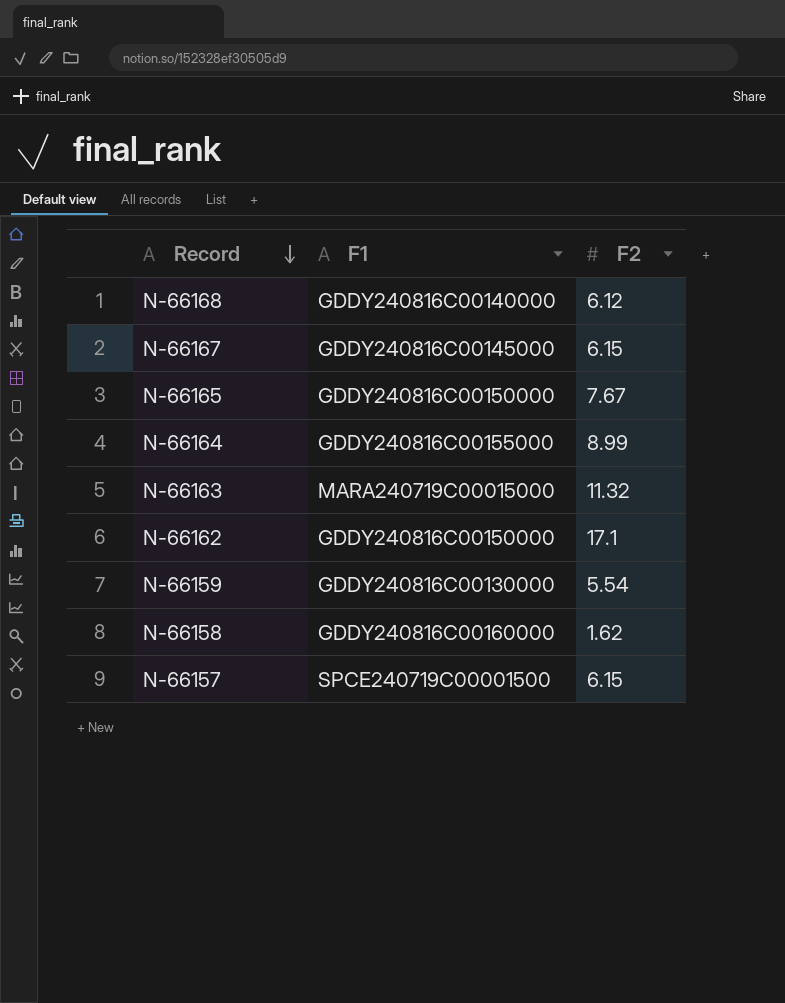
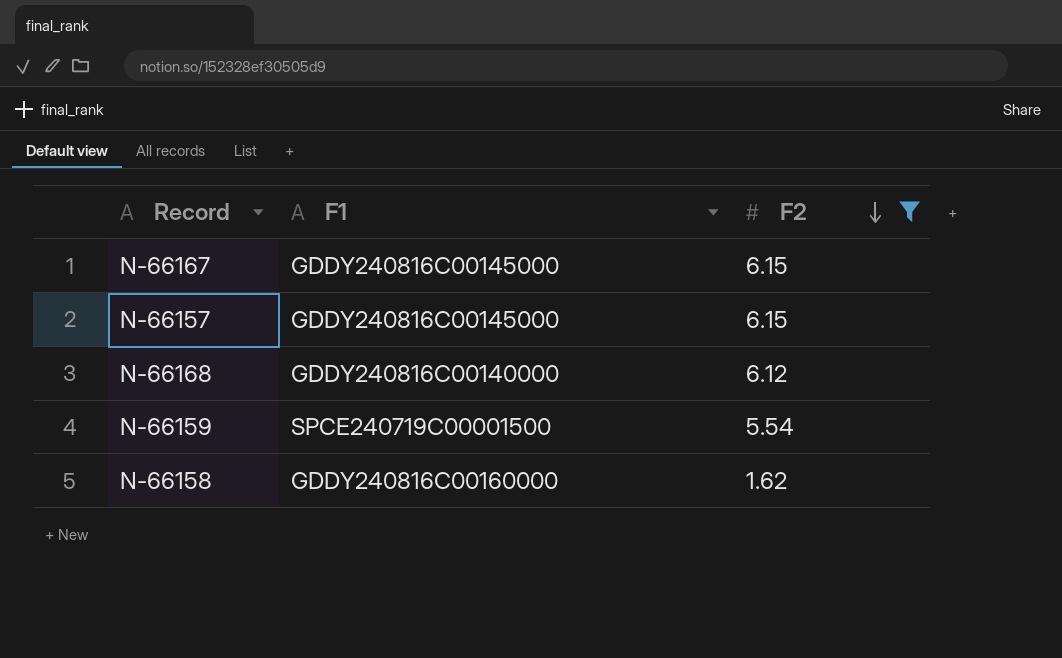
filter: none -> F2 <= 6.15
row order: Record descending -> F2 descending
N-66157 | F1: SPCE240719C00001500 -> GDDY240816C00145000
N-66159 | F1: GDDY240816C00130000 -> SPCE240719C00001500

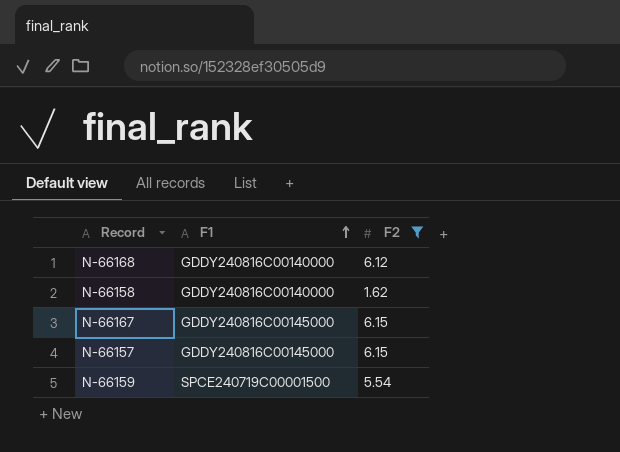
row order: F2 descending -> F1 ascending
N-66158 | F1: GDDY240816C00160000 -> GDDY240816C00140000

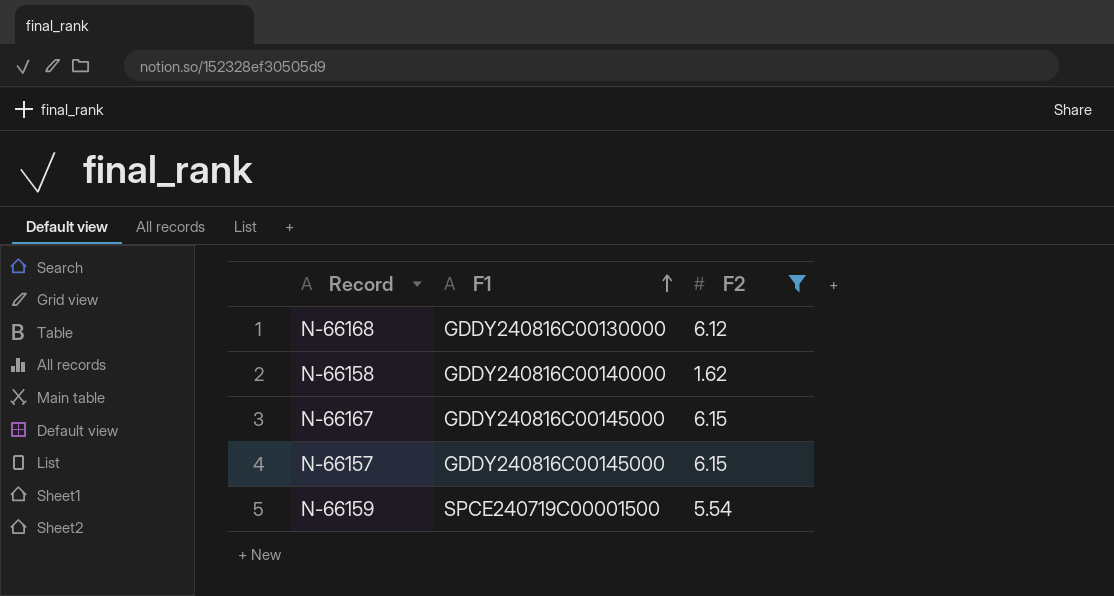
N-66168 | F1: GDDY240816C00140000 -> GDDY240816C00130000

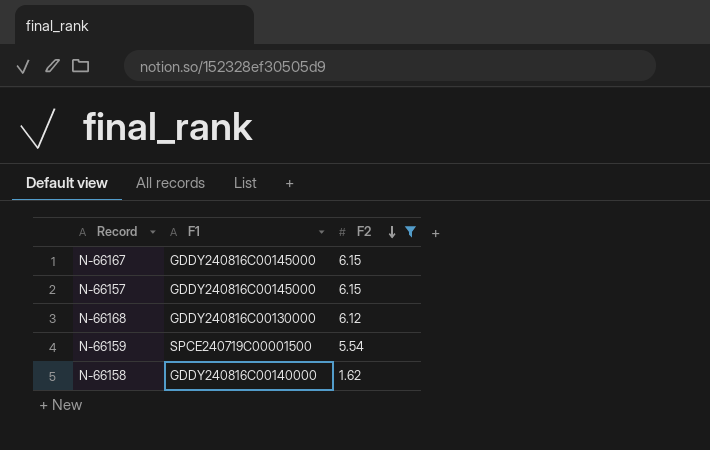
row order: F1 ascending -> F2 descending

